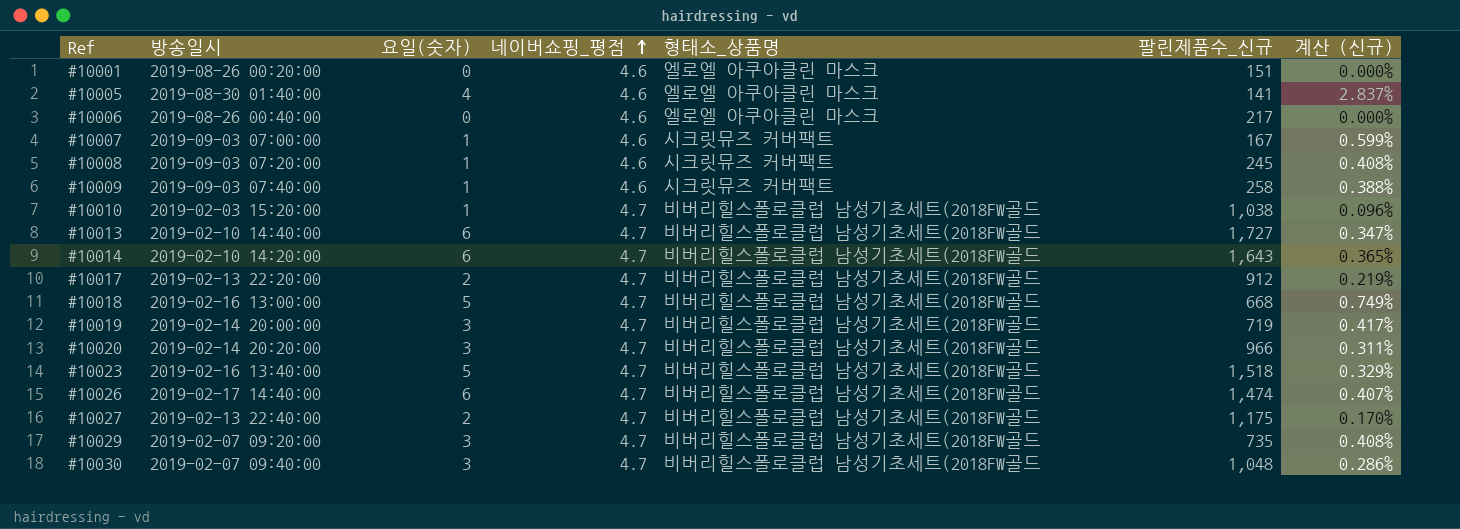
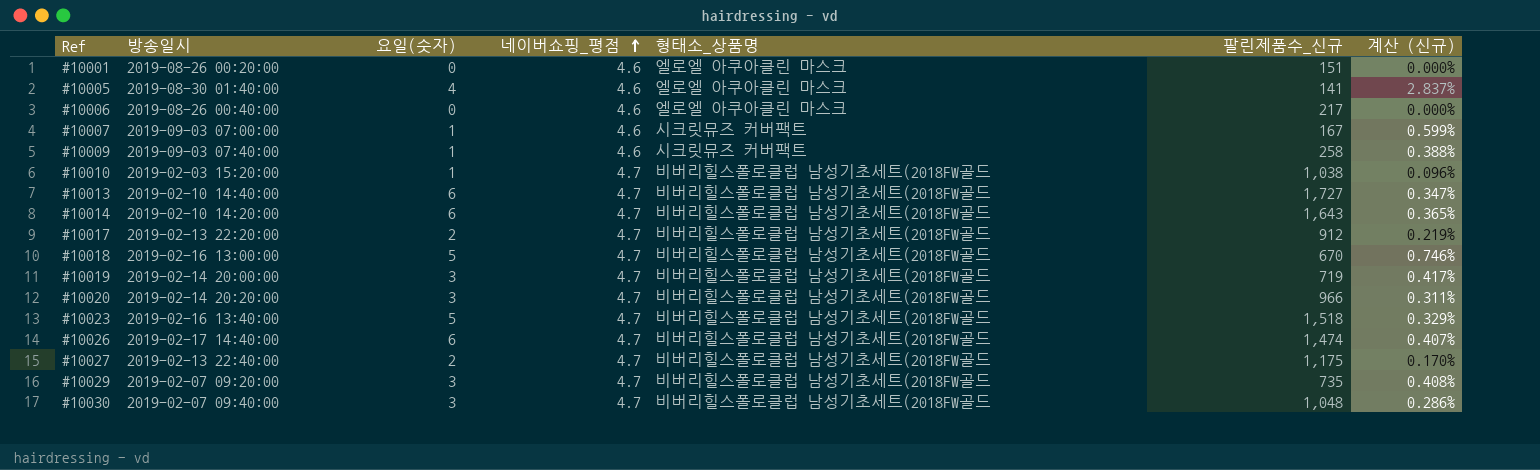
row #10008: 2019-09-03 07:20:00 | 1 | 4.6 | 시크릿뮤즈 커버팩트 | 245 | 0.408% -> none
#10018 | 팔린제품수_신규: 668 -> 670
#10018 | 계산 (신규): 0.749% -> 0.746%

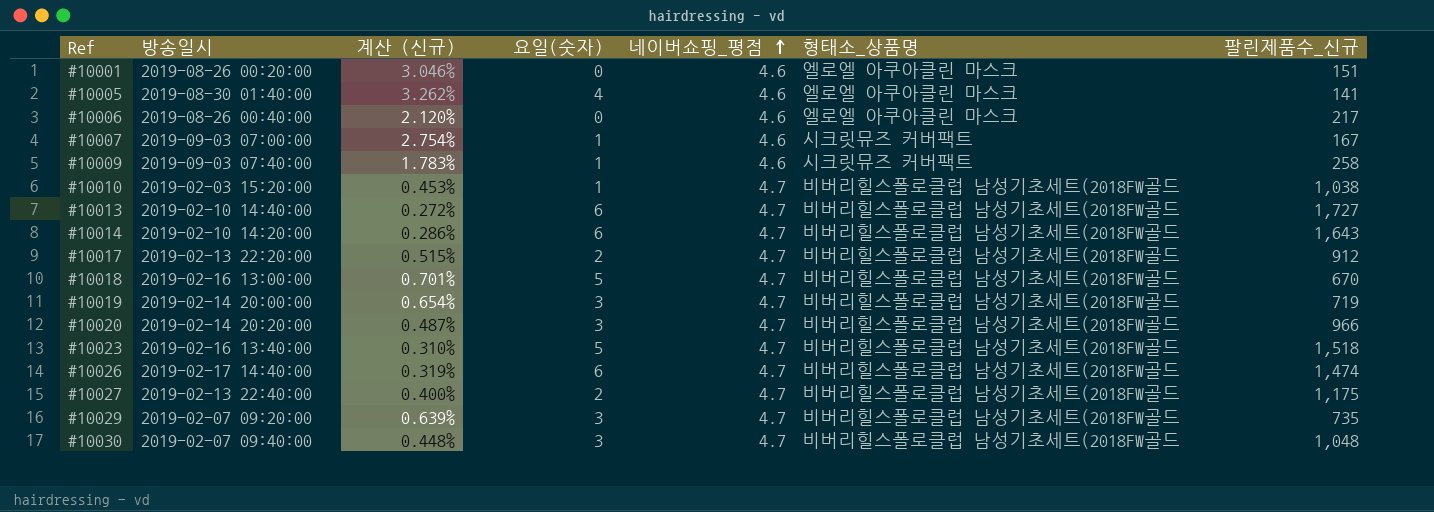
column 계산 (신규) | formula: [요일(숫자)] / [팔린제품수_신규] -> [네이버쇼핑_평점] / [팔린제품수_신규]
column 계산 (신규) | position: 7 -> 3

